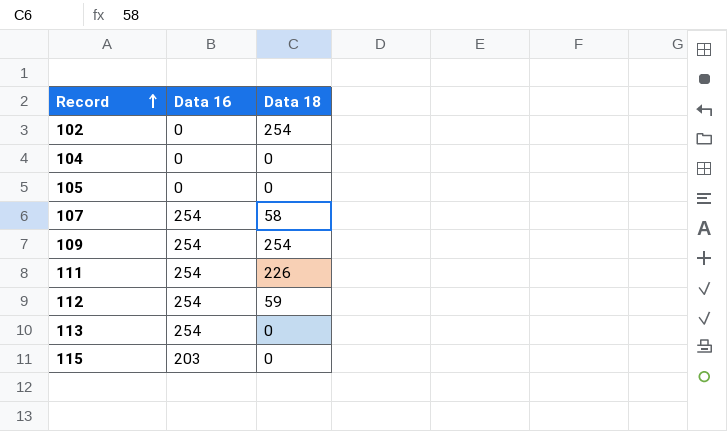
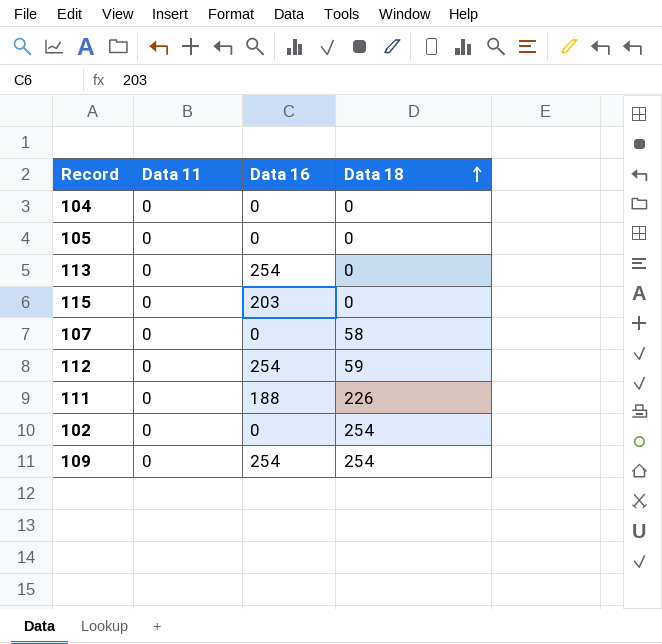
row order: Record ascending -> Data 18 ascending
column Data 11 | position: none -> 2
107 | Data 16: 254 -> 0
111 | Data 16: 254 -> 188

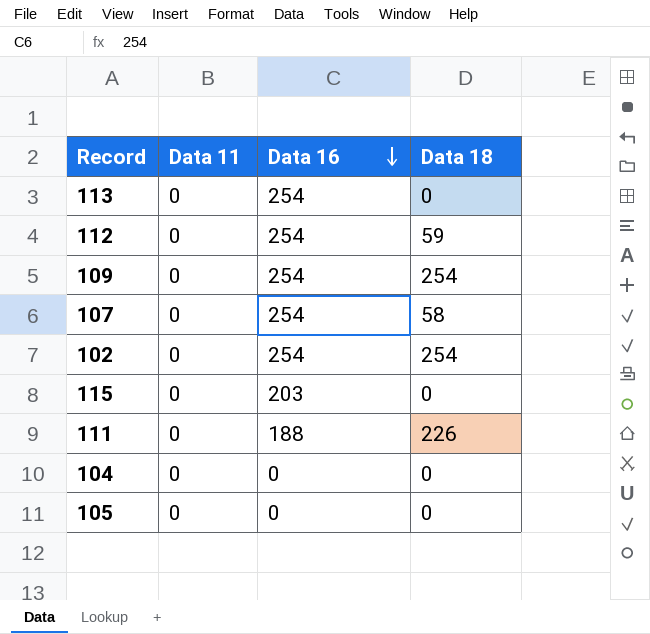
row order: Data 18 ascending -> Data 16 descending
107 | Data 16: 0 -> 254
102 | Data 16: 0 -> 254

